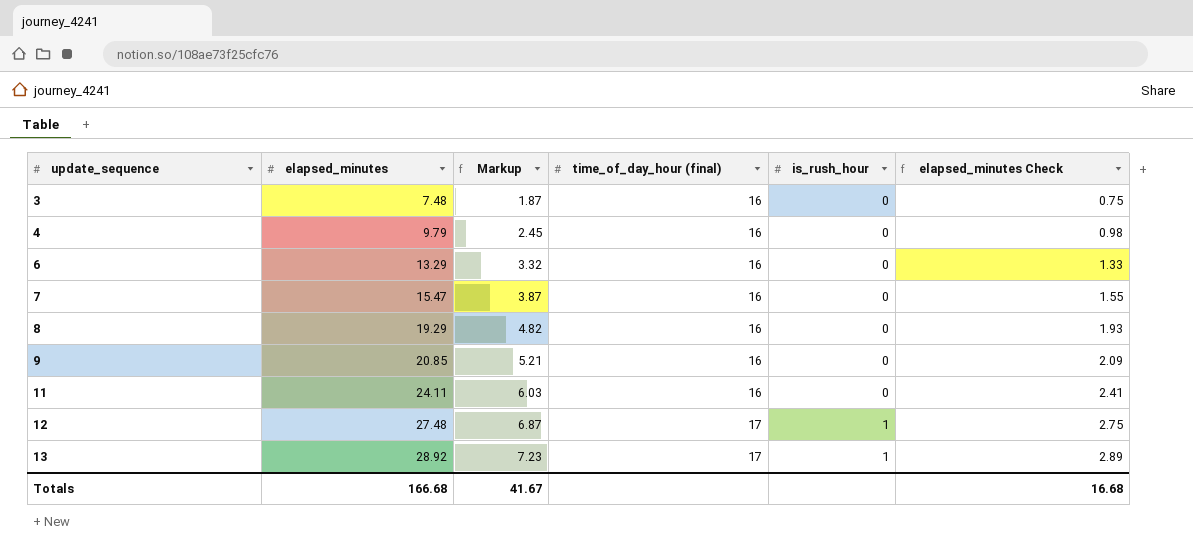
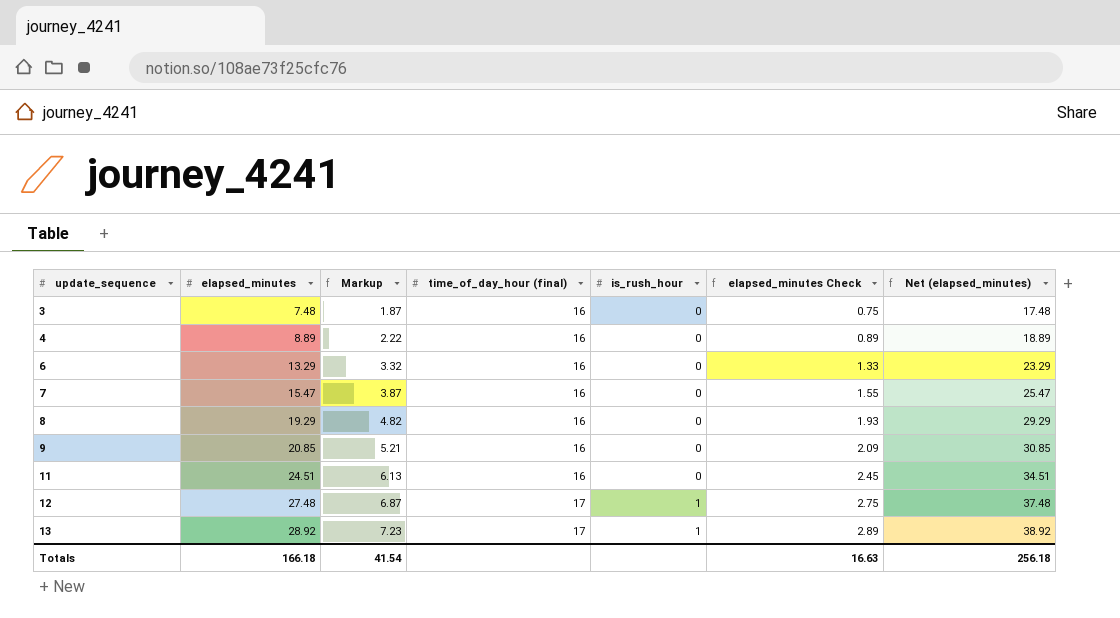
column Net (elapsed_minutes) | formula: none -> [elapsed_minutes] + 10
4 | elapsed_minutes: 9.79 -> 8.89
4 | Markup: 2.45 -> 2.22
4 | elapsed_minutes Check: 0.98 -> 0.89
11 | elapsed_minutes: 24.11 -> 24.51
11 | Markup: 6.03 -> 6.13
11 | elapsed_minutes Check: 2.41 -> 2.45
Totals | elapsed_minutes: 166.68 -> 166.18
Totals | Markup: 41.67 -> 41.54
Totals | elapsed_minutes Check: 16.68 -> 16.63

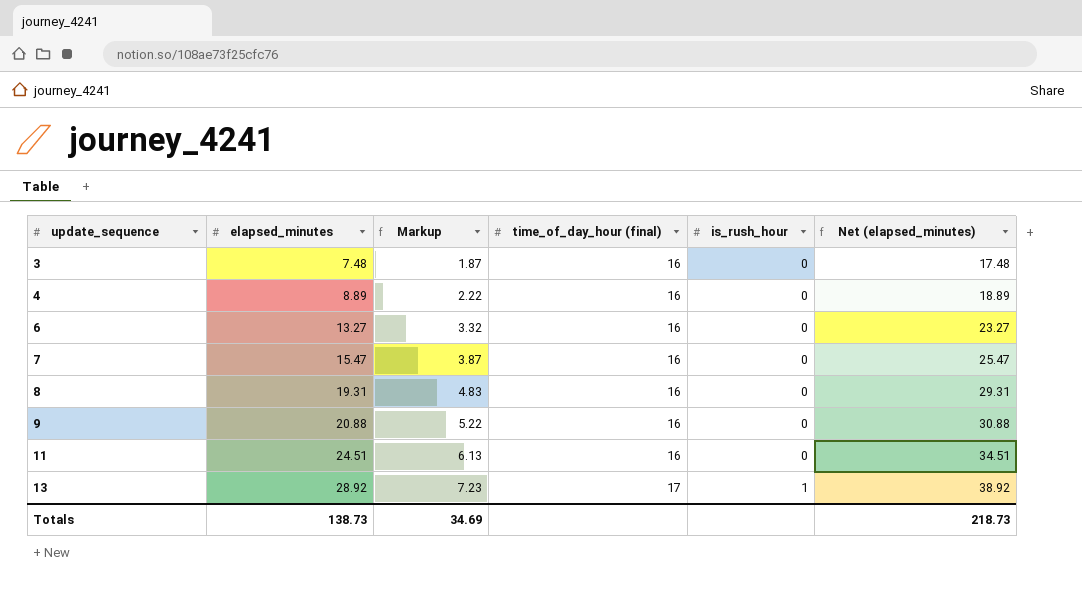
column elapsed_minutes Check | formula: [elapsed_minutes] * 0.1 -> none
row 12: 27.48 | 6.87 | 17 | 1 | 2.75 | 37.48 -> none
6 | elapsed_minutes: 13.29 -> 13.27
6 | Net (elapsed_minutes): 23.29 -> 23.27
8 | elapsed_minutes: 19.29 -> 19.31
8 | Markup: 4.82 -> 4.83
8 | Net (elapsed_minutes): 29.29 -> 29.31
9 | elapsed_minutes: 20.85 -> 20.88
9 | Markup: 5.21 -> 5.22
9 | Net (elapsed_minutes): 30.85 -> 30.88
Totals | elapsed_minutes: 166.18 -> 138.73
Totals | Markup: 41.54 -> 34.69
Totals | Net (elapsed_minutes): 256.18 -> 218.73

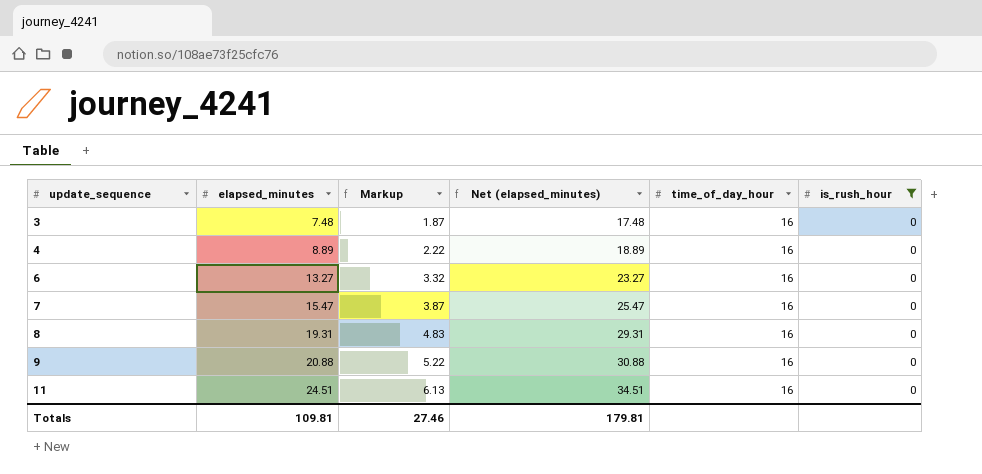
filter: none -> is_rush_hour = 0
column Net (elapsed_minutes) | position: 6 -> 4
column name: time_of_day_hour (final) -> time_of_day_hour
Totals | elapsed_minutes: 138.73 -> 109.81
Totals | Markup: 34.69 -> 27.46
Totals | Net (elapsed_minutes): 218.73 -> 179.81

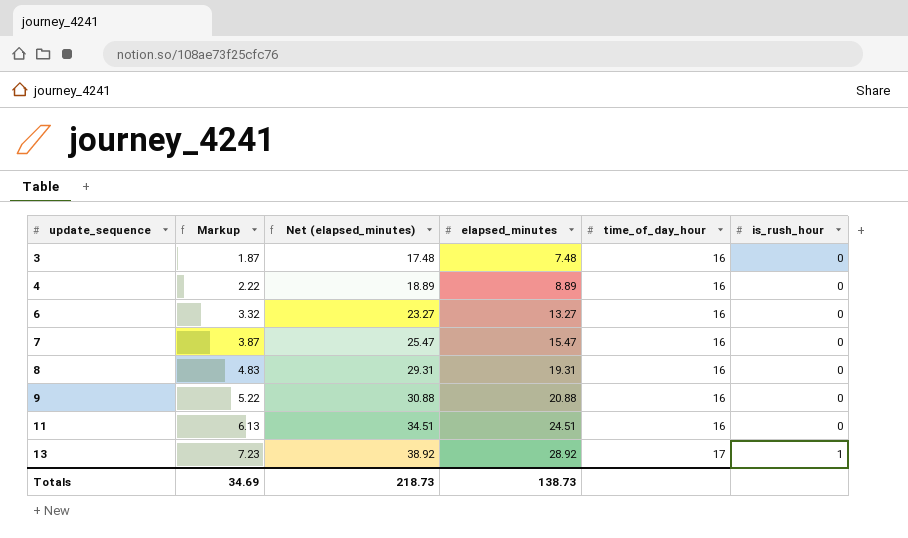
filter: is_rush_hour = 0 -> none
column elapsed_minutes | position: 2 -> 4
Totals | Markup: 27.46 -> 34.69
Totals | Net (elapsed_minutes): 179.81 -> 218.73
Totals | elapsed_minutes: 109.81 -> 138.73

